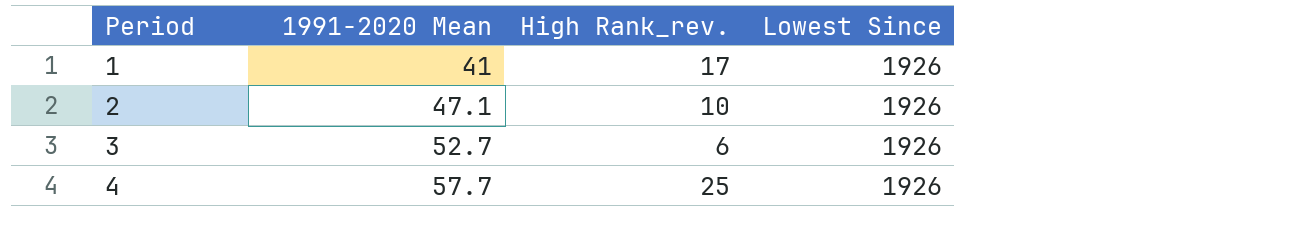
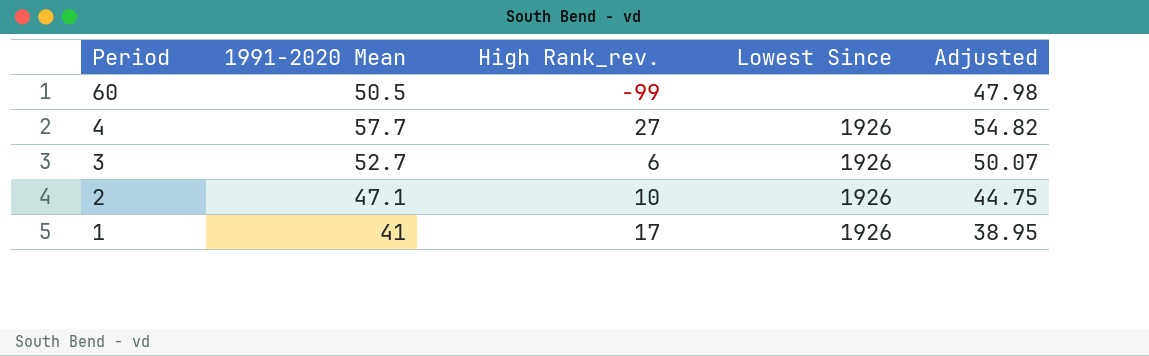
row order: Period ascending -> Period descending
column Adjusted | formula: none -> [1991-2020 Mean] * 0.95
row 60: none -> 50.5 | -99 | none | 47.98
4 | High Rank_rev.: 25 -> 27

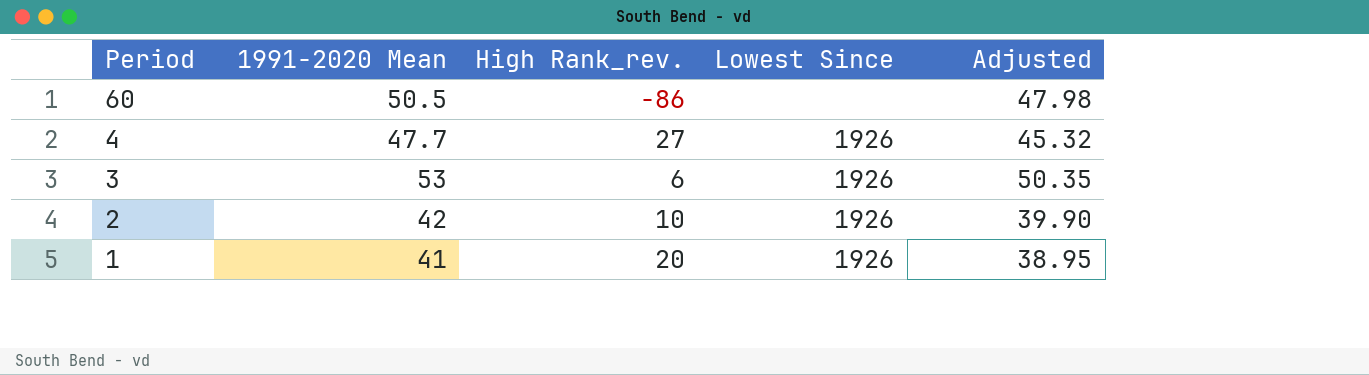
60 | High Rank_rev.: -99 -> -86
4 | 1991-2020 Mean: 57.7 -> 47.7
4 | Adjusted: 54.82 -> 45.32
3 | 1991-2020 Mean: 52.7 -> 53
3 | Adjusted: 50.07 -> 50.35
2 | 1991-2020 Mean: 47.1 -> 42
2 | Adjusted: 44.75 -> 39.90
1 | High Rank_rev.: 17 -> 20

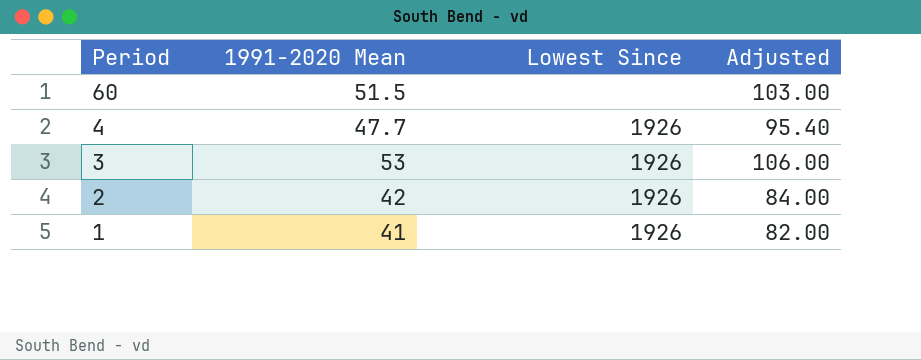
column High Rank_rev. | position: 3 -> none
column Adjusted | formula: [1991-2020 Mean] * 0.95 -> [1991-2020 Mean] * 2
60 | 1991-2020 Mean: 50.5 -> 51.5

